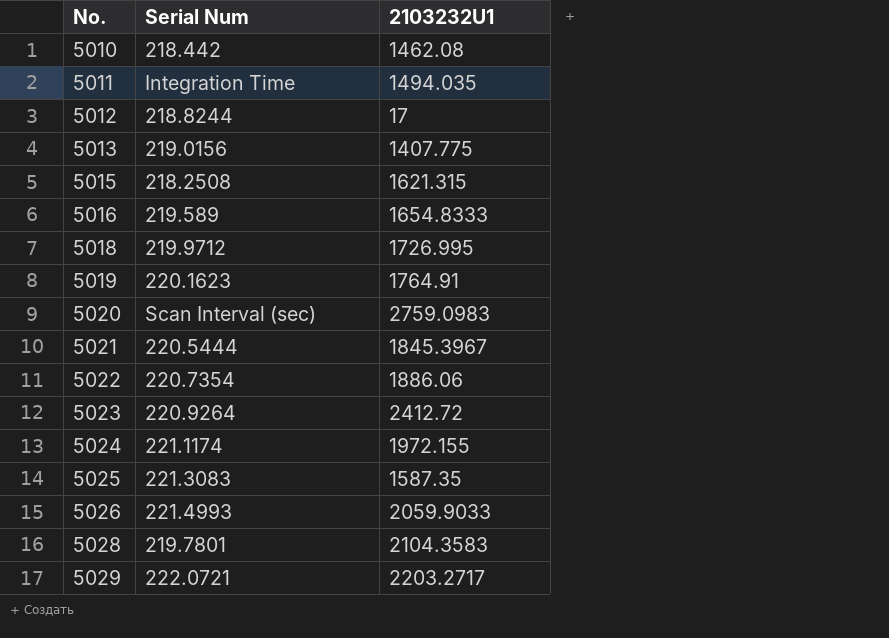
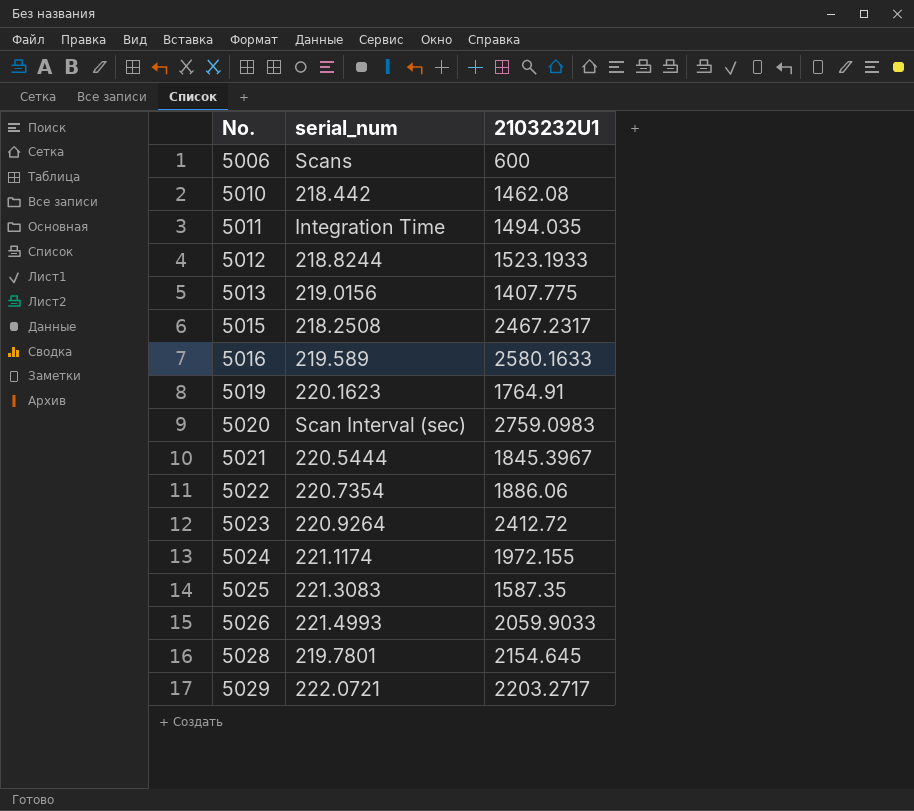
column name: Serial Num -> serial_num
row 5018: 219.9712 | 1726.995 -> none
row 5006: none -> Scans | 600
5012 | 2103232U1: 17 -> 1523.1933
5015 | 2103232U1: 1621.315 -> 2467.2317
5016 | 2103232U1: 1654.8333 -> 2580.1633
5028 | 2103232U1: 2104.3583 -> 2154.645

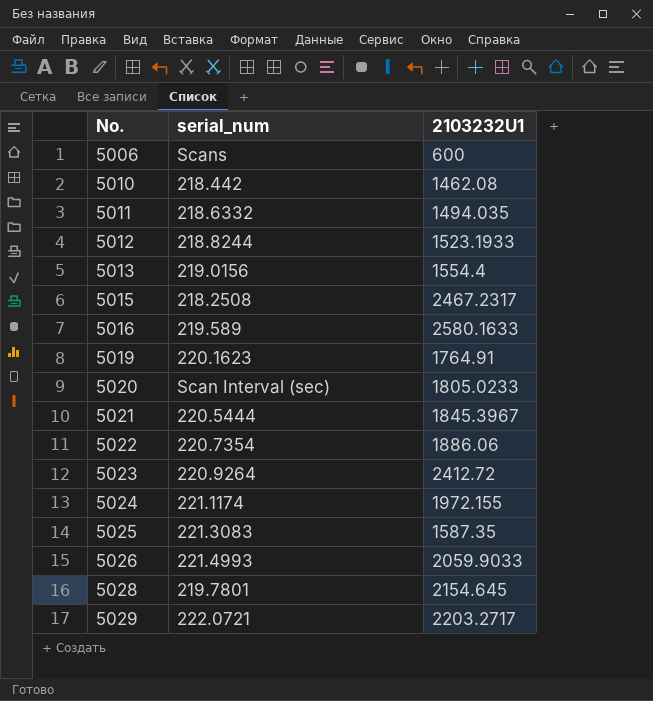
5011 | serial_num: Integration Time -> 218.6332
5013 | 2103232U1: 1407.775 -> 1554.4
5020 | 2103232U1: 2759.0983 -> 1805.0233

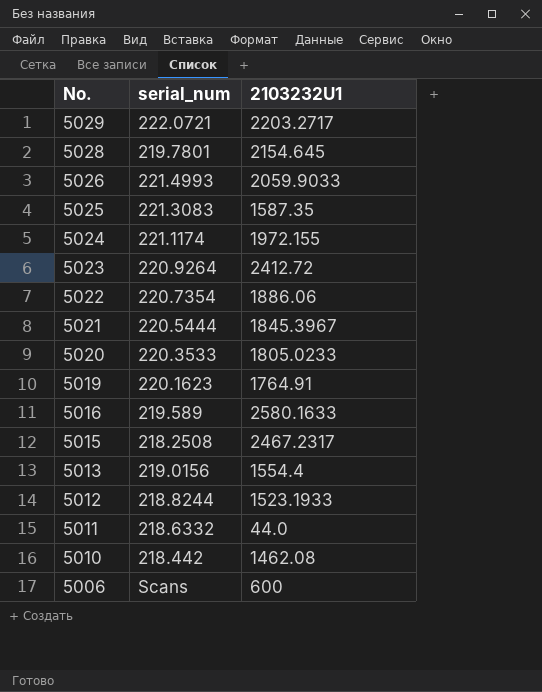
row order: No. ascending -> No. descending
5020 | serial_num: Scan Interval (sec) -> 220.3533
5011 | 2103232U1: 1494.035 -> 44.0

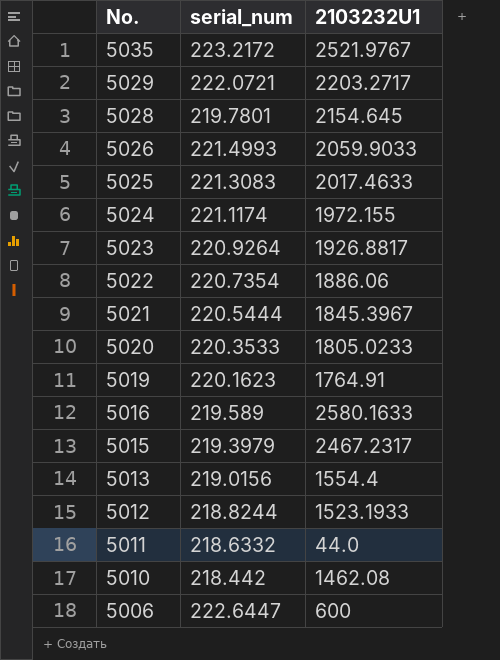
row 5035: none -> 223.2172 | 2521.9767
5025 | 2103232U1: 1587.35 -> 2017.4633
5023 | 2103232U1: 2412.72 -> 1926.8817
5015 | serial_num: 218.2508 -> 219.3979
5006 | serial_num: Scans -> 222.6447

